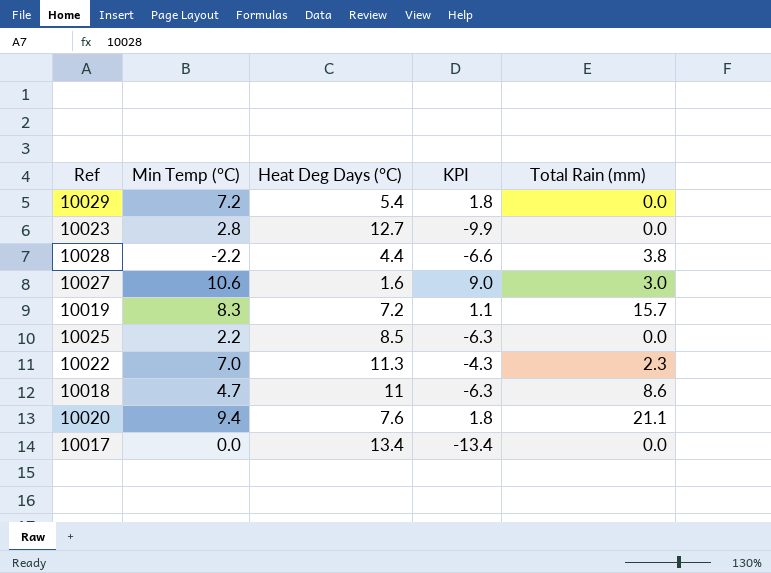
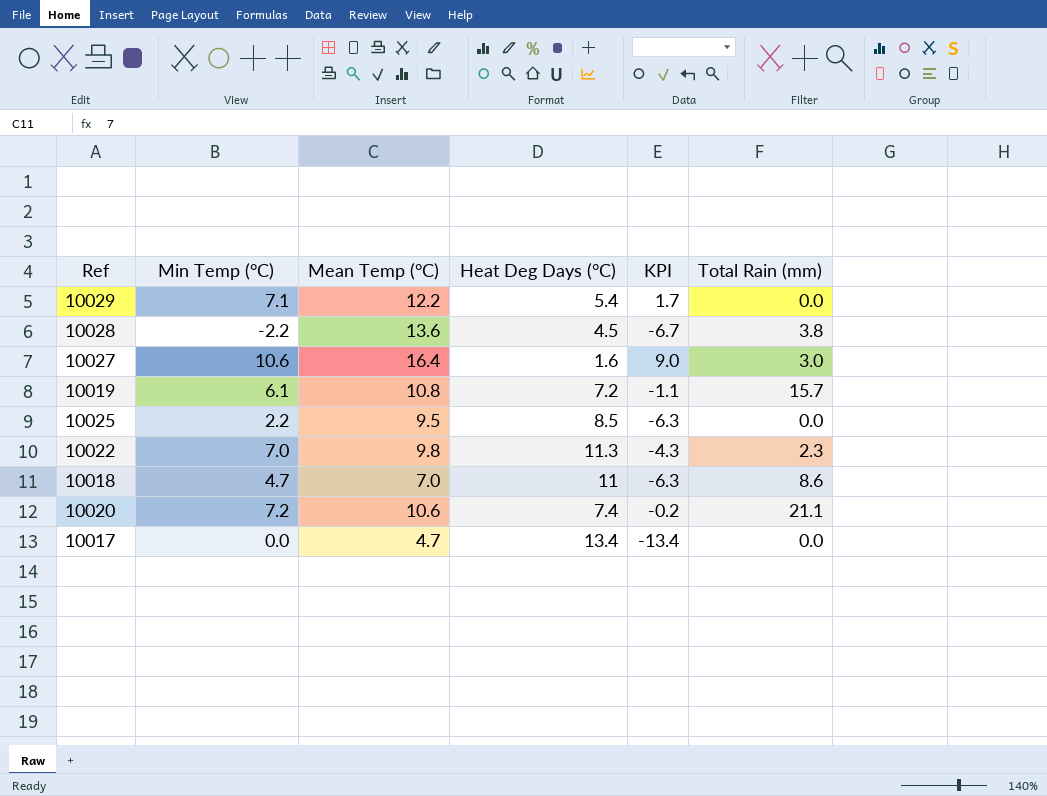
column Mean Temp (°C) | position: none -> 3
row 10023: 2.8 | 12.7 | -9.9 | 0.0 -> none
10029 | Min Temp (°C): 7.2 -> 7.1
10029 | KPI: 1.8 -> 1.7
10028 | Heat Deg Days (°C): 4.4 -> 4.5
10028 | KPI: -6.6 -> -6.7
10019 | Min Temp (°C): 8.3 -> 6.1
10019 | KPI: 1.1 -> -1.1
10020 | Min Temp (°C): 9.4 -> 7.2
10020 | Heat Deg Days (°C): 7.6 -> 7.4
10020 | KPI: 1.8 -> -0.2

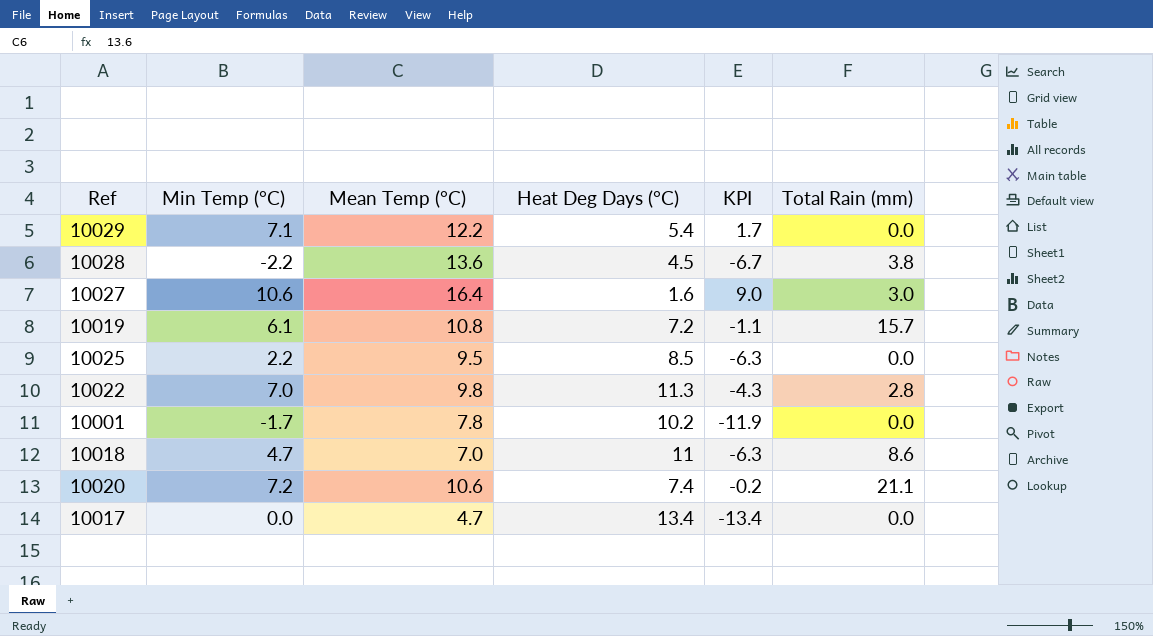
10022 | Total Rain (mm): 2.3 -> 2.8
row 10001: none -> -1.7 | 7.8 | 10.2 | -11.9 | 0.0

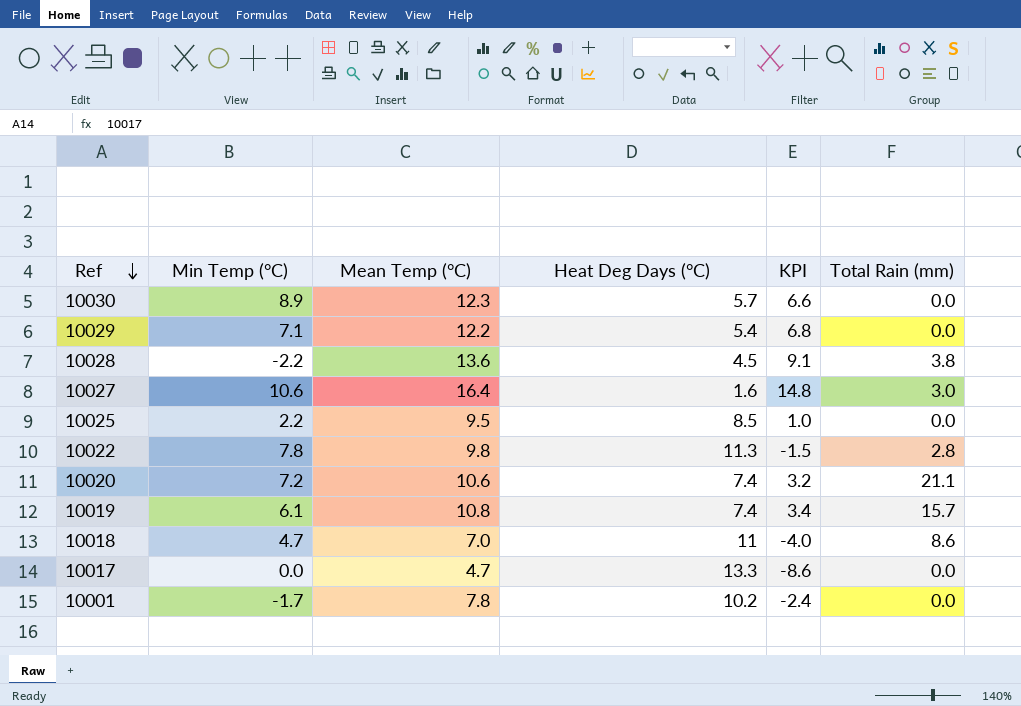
row order: none -> Ref descending
column KPI | formula: [Min Temp (°C)] - [Heat Deg Days (°C)] -> [Mean Temp (°C)] - [Heat Deg Days (°C)]
row 10030: none -> 8.9 | 12.3 | 5.7 | 6.6 | 0.0
10022 | Min Temp (°C): 7.0 -> 7.8
10019 | Heat Deg Days (°C): 7.2 -> 7.4
10017 | Heat Deg Days (°C): 13.4 -> 13.3

